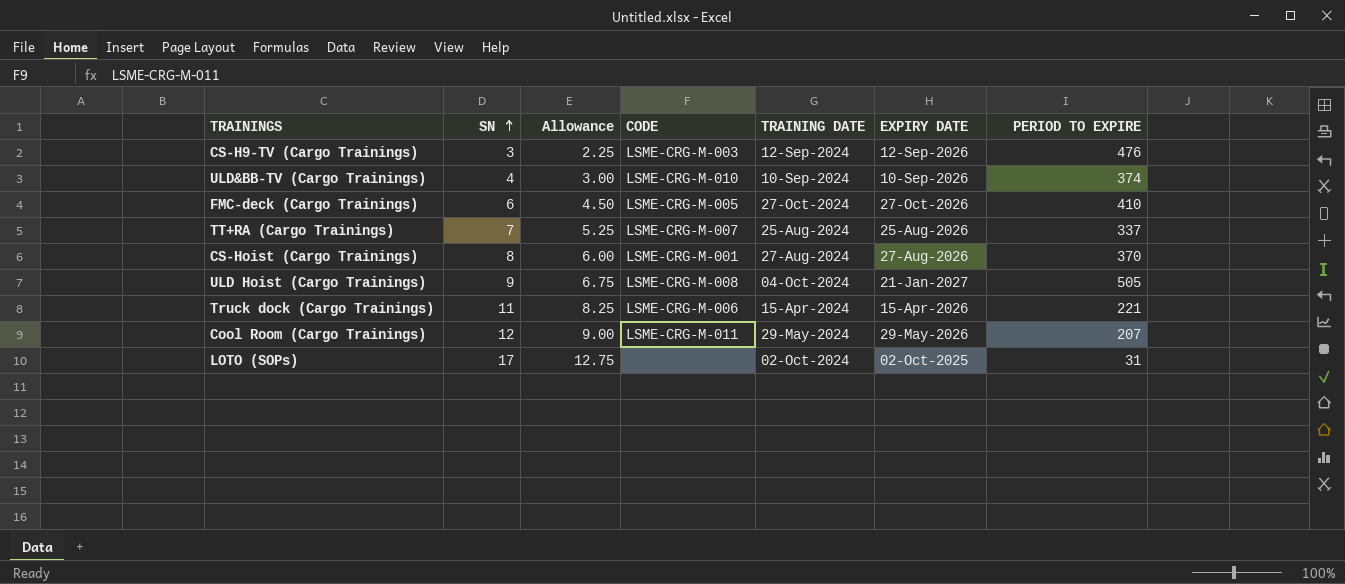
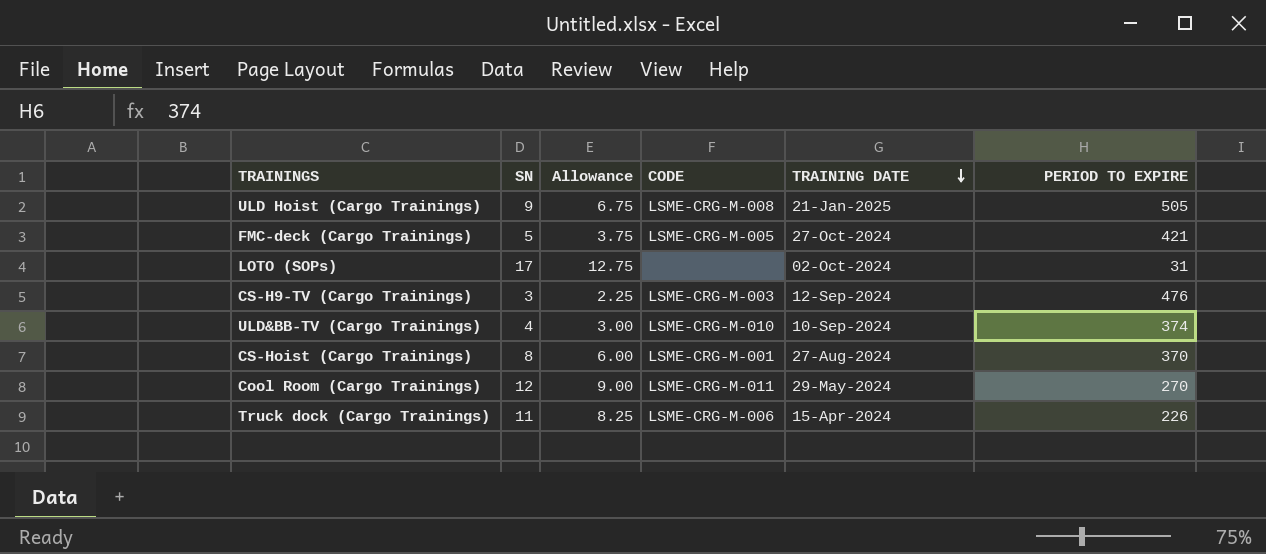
row order: SN ascending -> TRAINING DATE descending
column EXPIRY DATE | position: 6 -> none
row TT+RA (Cargo Trainings): 7 | 5.25 | LSME-CRG-M-007 | 25-Aug-2024 | 25-Aug-2026 | 337 -> none
ULD Hoist (Cargo Trainings) | TRAINING DATE: 04-Oct-2024 -> 21-Jan-2025
FMC-deck (Cargo Trainings) | SN: 6 -> 5
FMC-deck (Cargo Trainings) | Allowance: 4.50 -> 3.75
FMC-deck (Cargo Trainings) | PERIOD TO EXPIRE: 410 -> 421
Cool Room (Cargo Trainings) | PERIOD TO EXPIRE: 207 -> 270
Truck dock (Cargo Trainings) | PERIOD TO EXPIRE: 221 -> 226

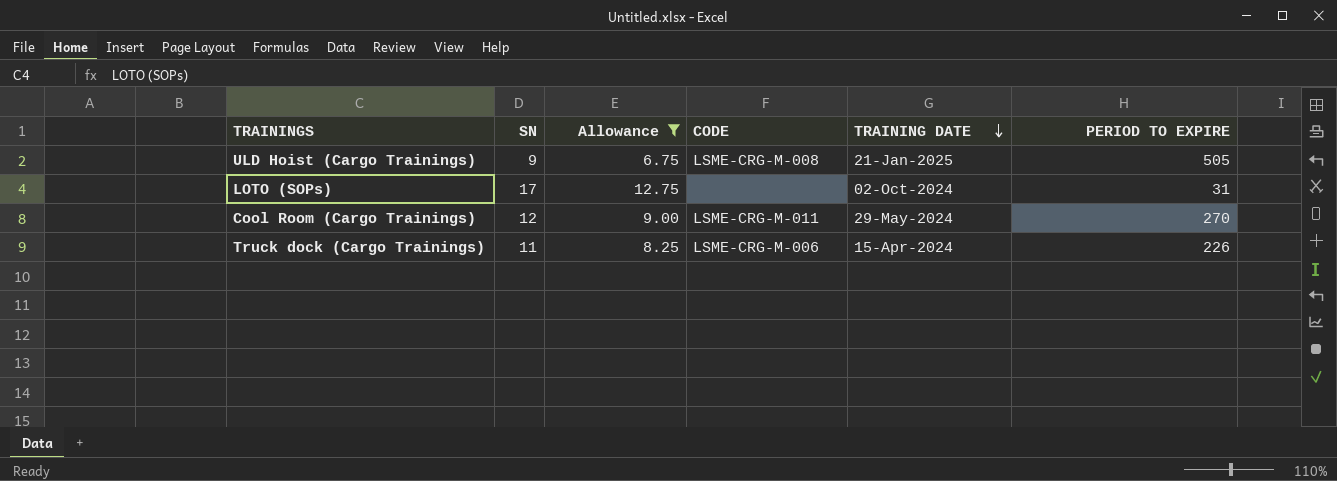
filter: none -> Allowance >= 6.75

